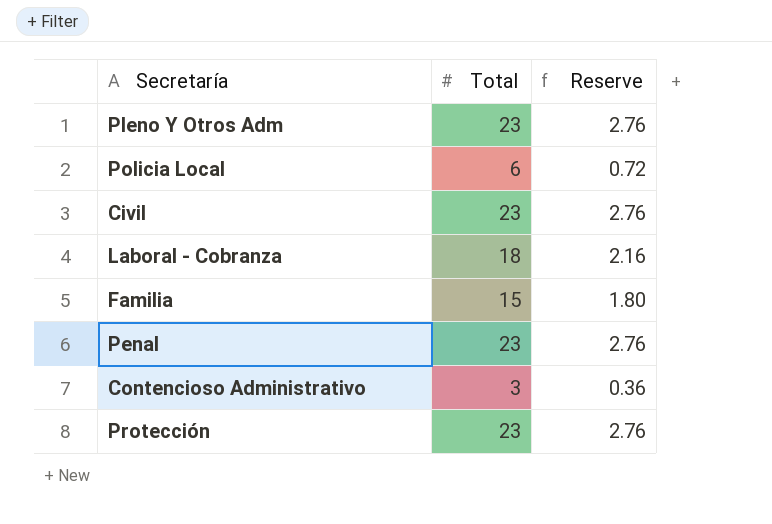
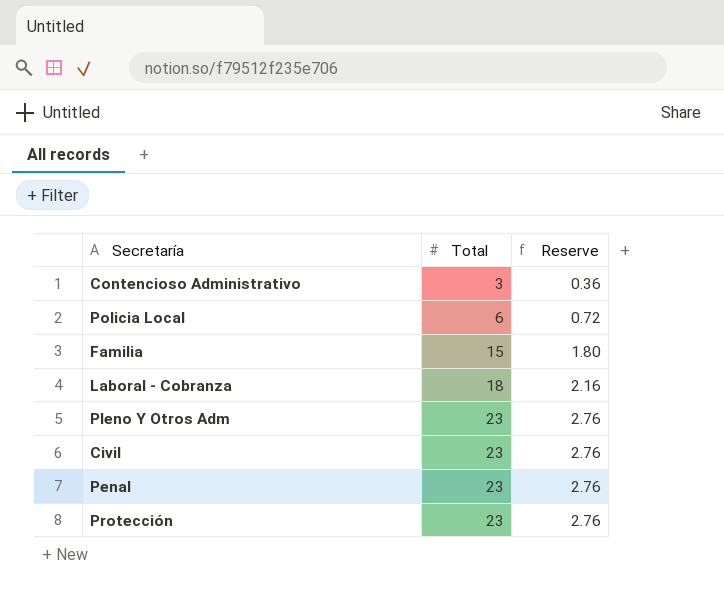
row order: none -> Total ascending

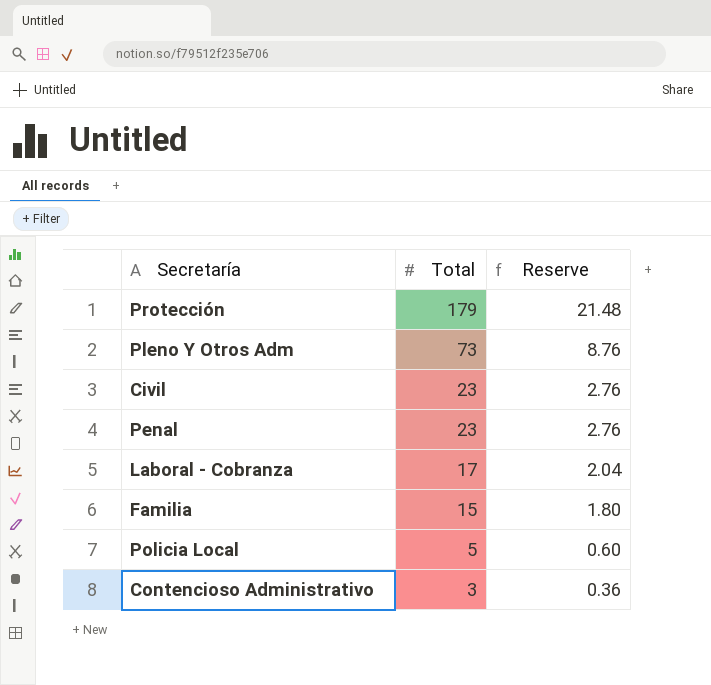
row order: Total ascending -> Total descending
Protección | Total: 23 -> 179
Protección | Reserve: 2.76 -> 21.48
Pleno Y Otros Adm | Total: 23 -> 73
Pleno Y Otros Adm | Reserve: 2.76 -> 8.76
Laboral - Cobranza | Total: 18 -> 17
Laboral - Cobranza | Reserve: 2.16 -> 2.04
Policia Local | Total: 6 -> 5
Policia Local | Reserve: 0.72 -> 0.60

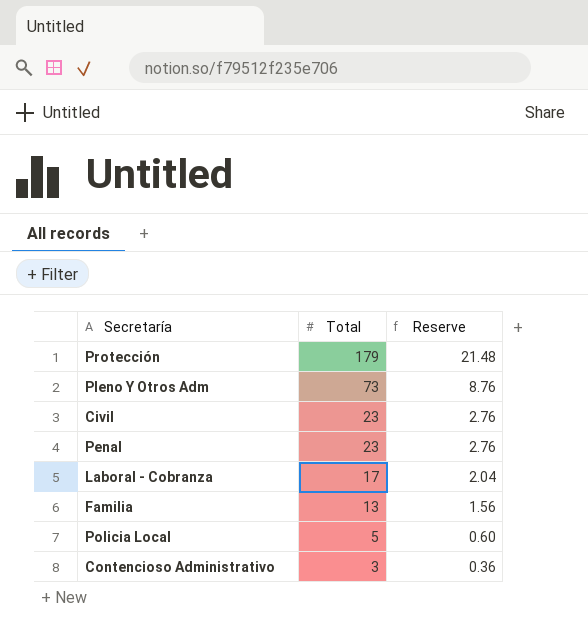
Familia | Total: 15 -> 13
Familia | Reserve: 1.80 -> 1.56

